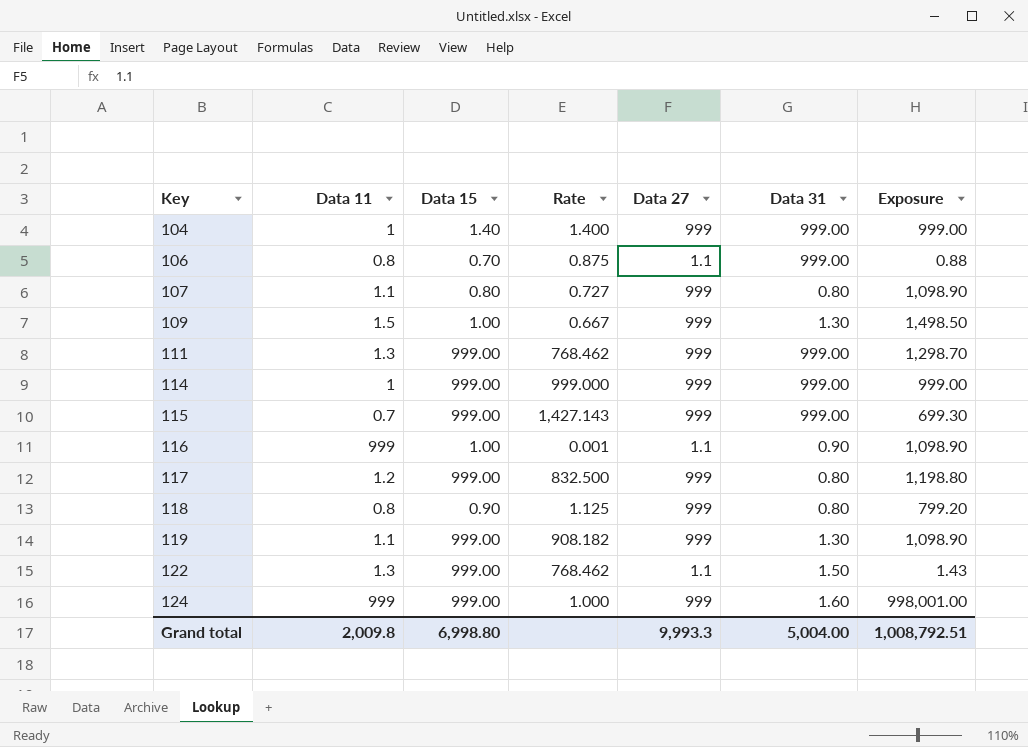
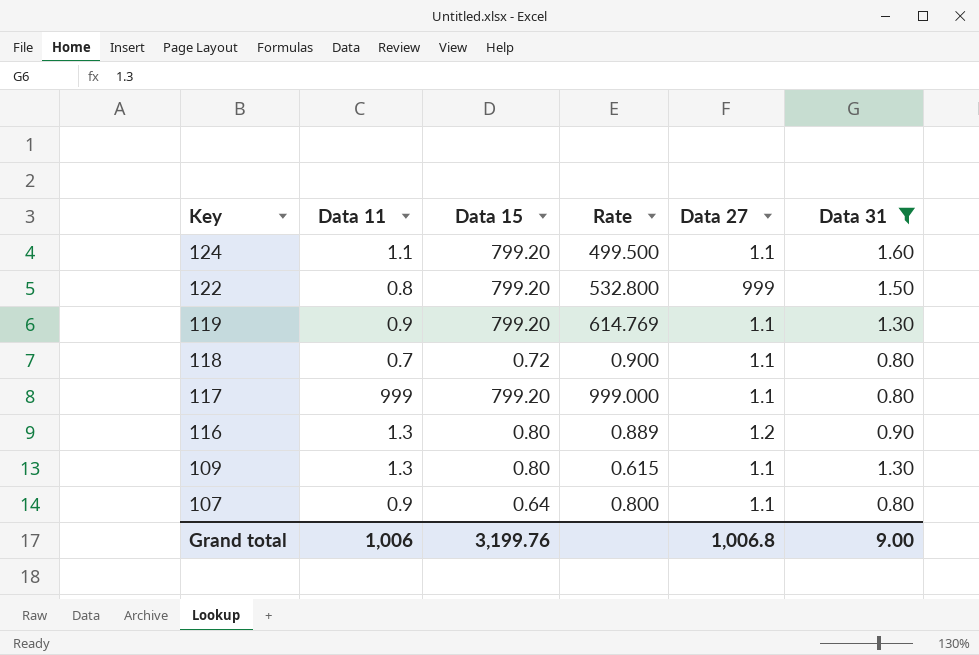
filter: none -> Data 31 != 999.00
row order: Key ascending -> Key descending
column Exposure | formula: [Data 11] * [Data 27] -> none
column Rate | formula: [Data 15] / [Data 11] -> [Data 15] / [Data 31]
124 | Data 11: 999 -> 1.1
124 | Data 15: 999.00 -> 799.20
124 | Data 27: 999 -> 1.1
122 | Data 11: 1.3 -> 0.8
122 | Data 15: 999.00 -> 799.20
122 | Data 27: 1.1 -> 999
119 | Data 11: 1.1 -> 0.9
119 | Data 15: 999.00 -> 799.20
119 | Data 27: 999 -> 1.1
118 | Data 11: 0.8 -> 0.7
118 | Data 15: 0.90 -> 0.72
118 | Data 27: 999 -> 1.1
117 | Data 11: 1.2 -> 999
117 | Data 15: 999.00 -> 799.20
117 | Data 27: 999 -> 1.1
116 | Data 11: 999 -> 1.3
116 | Data 15: 1.00 -> 0.80
116 | Data 27: 1.1 -> 1.2
109 | Data 11: 1.5 -> 1.3
109 | Data 15: 1.00 -> 0.80
109 | Data 27: 999 -> 1.1
107 | Data 11: 1.1 -> 0.9
107 | Data 15: 0.80 -> 0.64
107 | Data 27: 999 -> 1.1
Grand total | Data 11: 2,009.8 -> 1,006
Grand total | Data 15: 6,998.80 -> 3,199.76
Grand total | Data 27: 9,993.3 -> 1,006.8
Grand total | Data 31: 5,004.00 -> 9.00

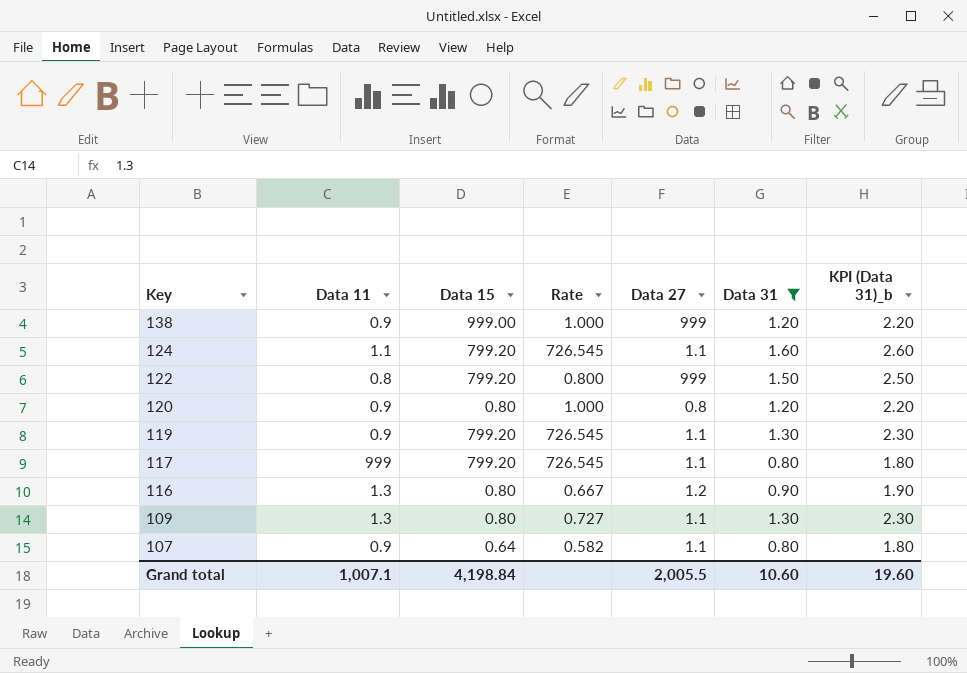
column Rate | formula: [Data 15] / [Data 31] -> [Data 15] / [Data 27]
column KPI (Data 31)_b | formula: none -> [Data 31] + 1
row 118: 0.7 | 0.72 | 0.900 | 1.1 | 0.80 -> none
row 138: none -> 0.9 | 999.00 | 1.000 | 999 | 1.20 | 2.20
row 120: none -> 0.9 | 0.80 | 1.000 | 0.8 | 1.20 | 2.20
Grand total | Data 11: 1,006 -> 1,007.1
Grand total | Data 15: 3,199.76 -> 4,198.84
Grand total | Data 27: 1,006.8 -> 2,005.5
Grand total | Data 31: 9.00 -> 10.60

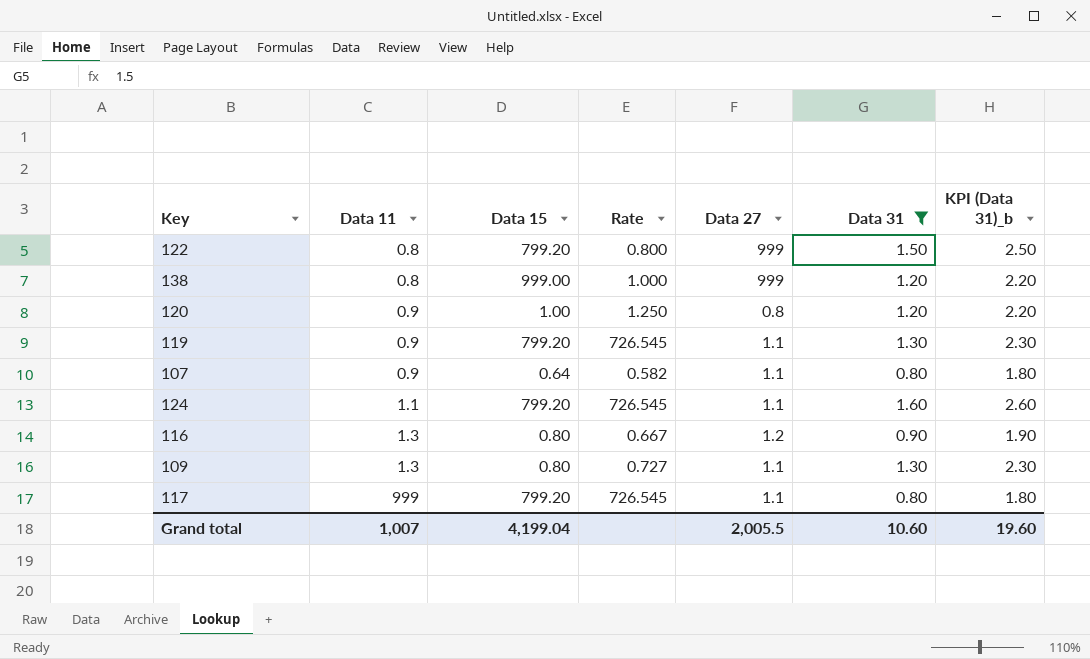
row order: Key descending -> Data 11 ascending
138 | Data 11: 0.9 -> 0.8
120 | Data 15: 0.80 -> 1.00
120 | Rate: 1.000 -> 1.250
Grand total | Data 11: 1,007.1 -> 1,007
Grand total | Data 15: 4,198.84 -> 4,199.04

